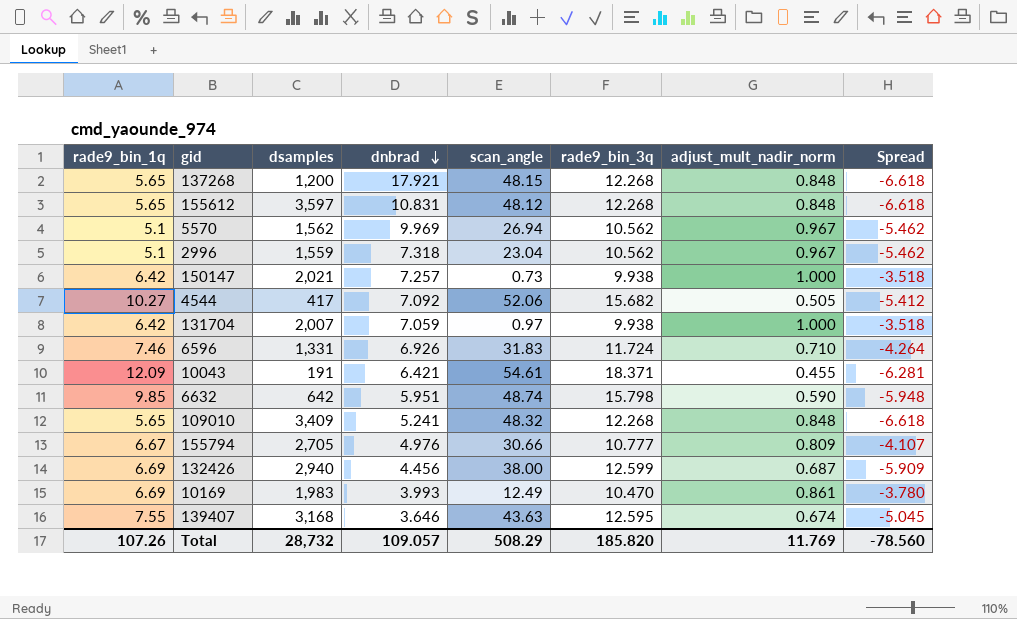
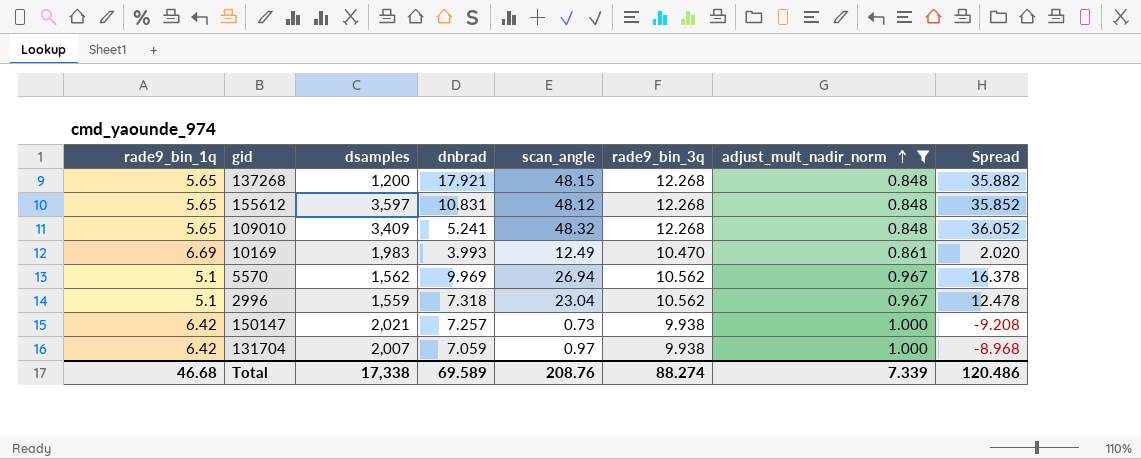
filter: none -> adjust_mult_nadir_norm >= 0.848
row order: dnbrad descending -> adjust_mult_nadir_norm ascending
column Spread | formula: [rade9_bin_1q] - [rade9_bin_3q] -> [scan_angle] - [rade9_bin_3q]
Total | rade9_bin_1q: 107.26 -> 46.68
Total | dsamples: 28,732 -> 17,338
Total | dnbrad: 109.057 -> 69.589
Total | scan_angle: 508.29 -> 208.76
Total | rade9_bin_3q: 185.820 -> 88.274
Total | adjust_mult_nadir_norm: 11.769 -> 7.339
Total | Spread: -78.560 -> 120.486

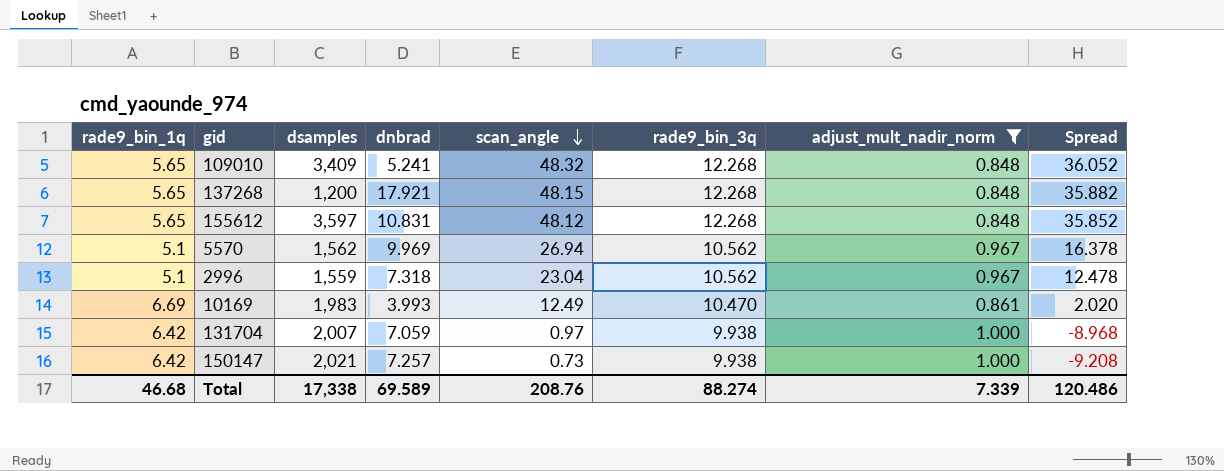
row order: adjust_mult_nadir_norm ascending -> scan_angle descending

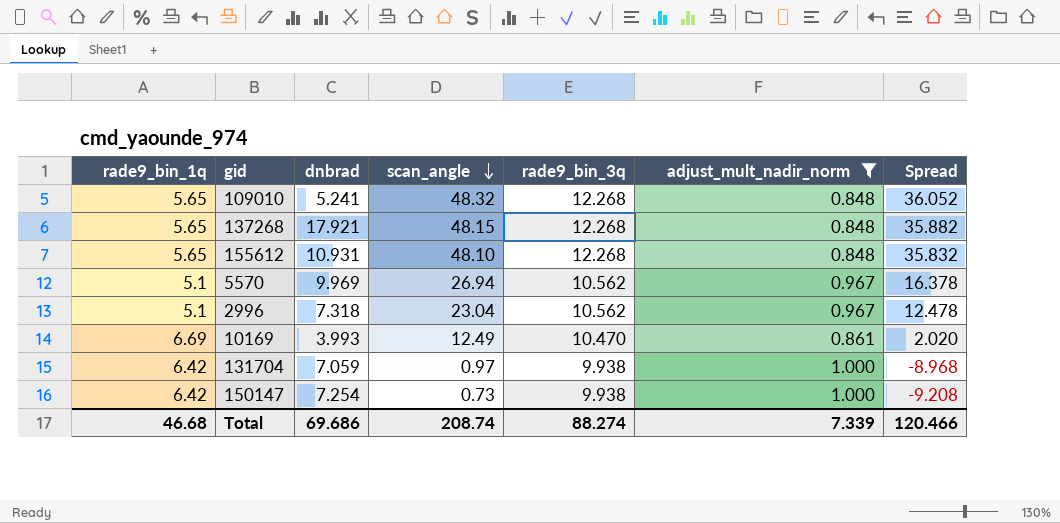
column dsamples | position: 3 -> none
155612 | dnbrad: 10.831 -> 10.931
155612 | scan_angle: 48.12 -> 48.10
155612 | Spread: 35.852 -> 35.832
150147 | dnbrad: 7.257 -> 7.254
Total | dnbrad: 69.589 -> 69.686
Total | scan_angle: 208.76 -> 208.74
Total | Spread: 120.486 -> 120.466

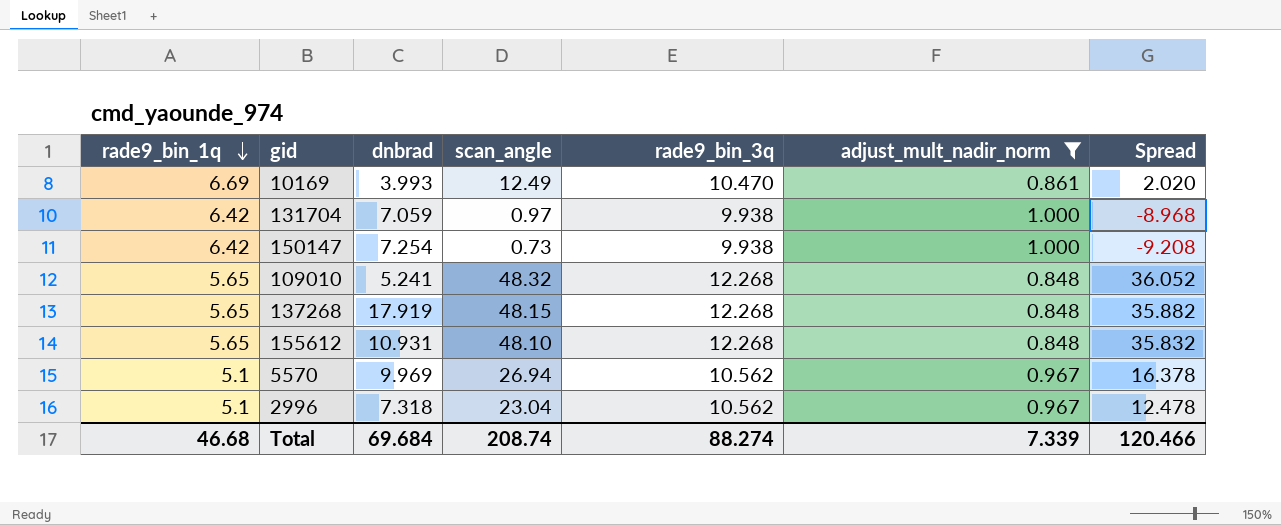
row order: scan_angle descending -> rade9_bin_1q descending
137268 | dnbrad: 17.921 -> 17.919
Total | dnbrad: 69.686 -> 69.684

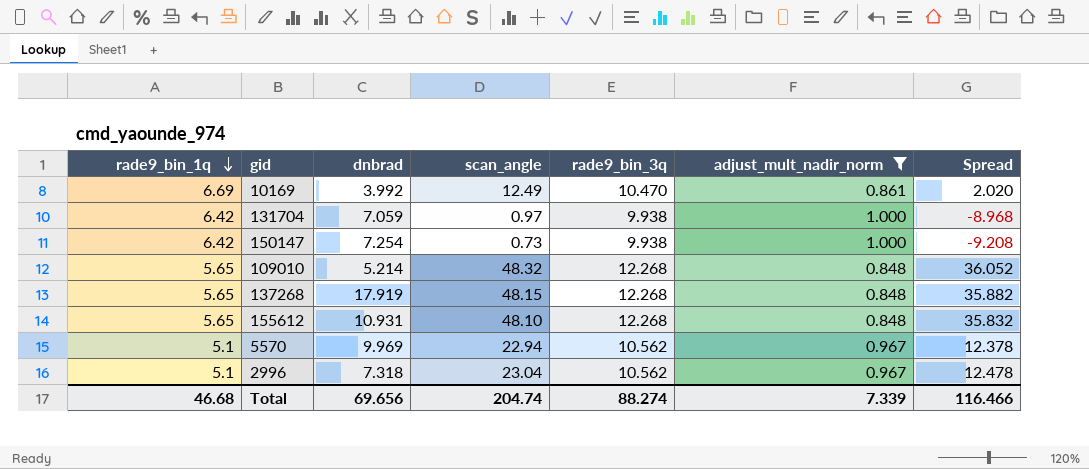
10169 | dnbrad: 3.993 -> 3.992
109010 | dnbrad: 5.241 -> 5.214
5570 | scan_angle: 26.94 -> 22.94
5570 | Spread: 16.378 -> 12.378
Total | dnbrad: 69.684 -> 69.656
Total | scan_angle: 208.74 -> 204.74
Total | Spread: 120.466 -> 116.466

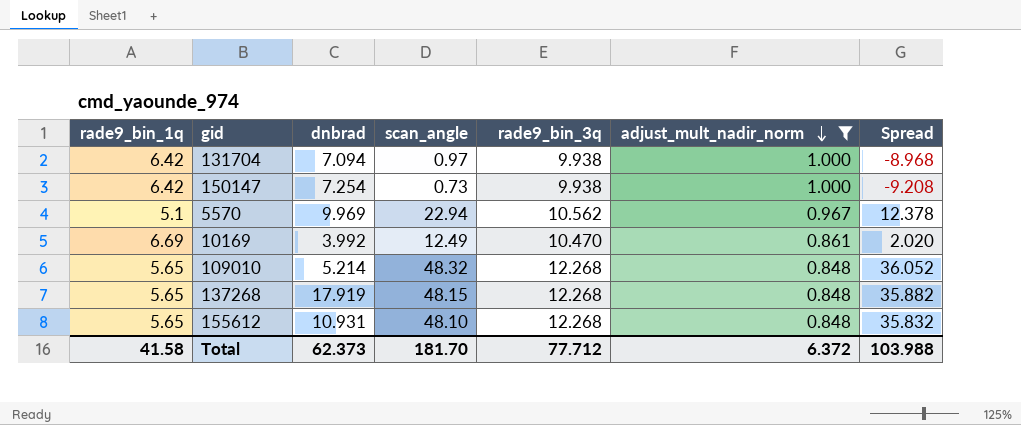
row order: rade9_bin_1q descending -> adjust_mult_nadir_norm descending
row 2996: 5.1 | 7.318 | 23.04 | 10.562 | 0.967 | 12.478 -> none
131704 | dnbrad: 7.059 -> 7.094
Total | rade9_bin_1q: 46.68 -> 41.58
Total | dnbrad: 69.656 -> 62.373
Total | scan_angle: 204.74 -> 181.70
Total | rade9_bin_3q: 88.274 -> 77.712
Total | adjust_mult_nadir_norm: 7.339 -> 6.372
Total | Spread: 116.466 -> 103.988

